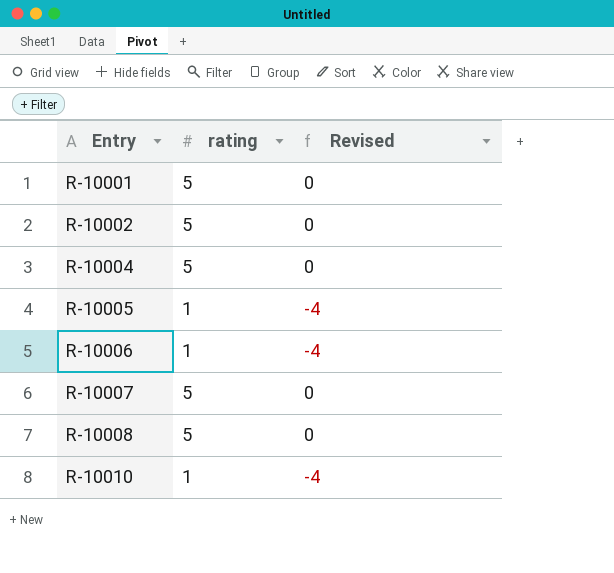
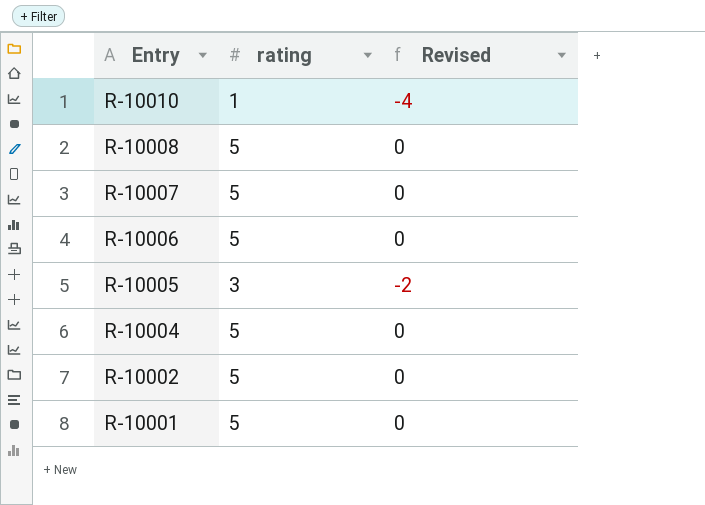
row order: Entry ascending -> Entry descending
R-10006 | rating: 1 -> 5
R-10006 | Revised: -4 -> 0
R-10005 | rating: 1 -> 3
R-10005 | Revised: -4 -> -2

